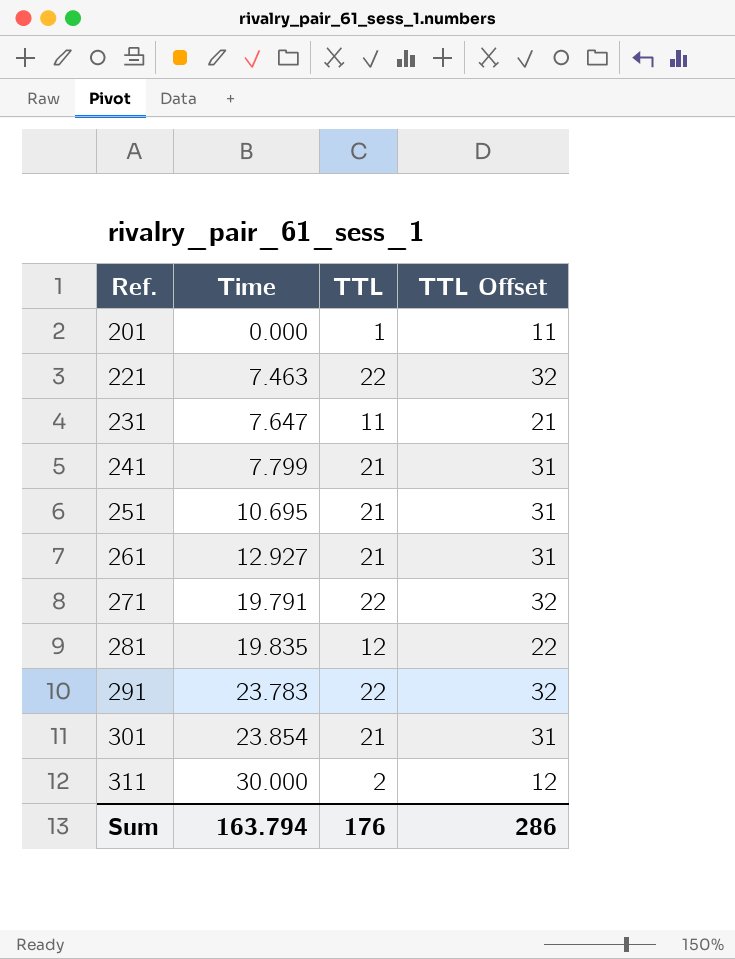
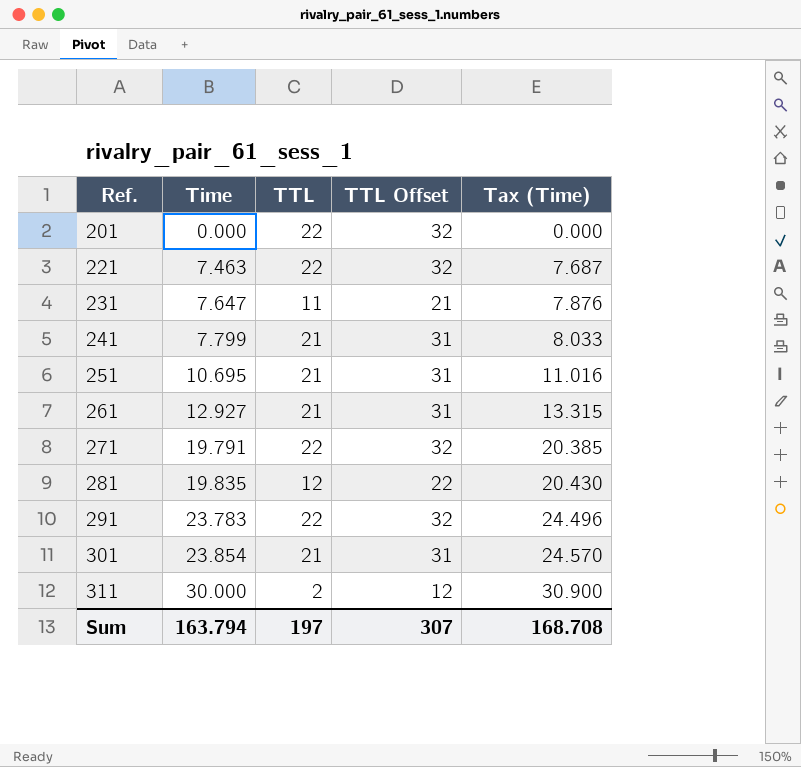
column Tax (Time) | formula: none -> [Time] * 1.03
201 | TTL: 1 -> 22
201 | TTL Offset: 11 -> 32
Sum | TTL: 176 -> 197
Sum | TTL Offset: 286 -> 307

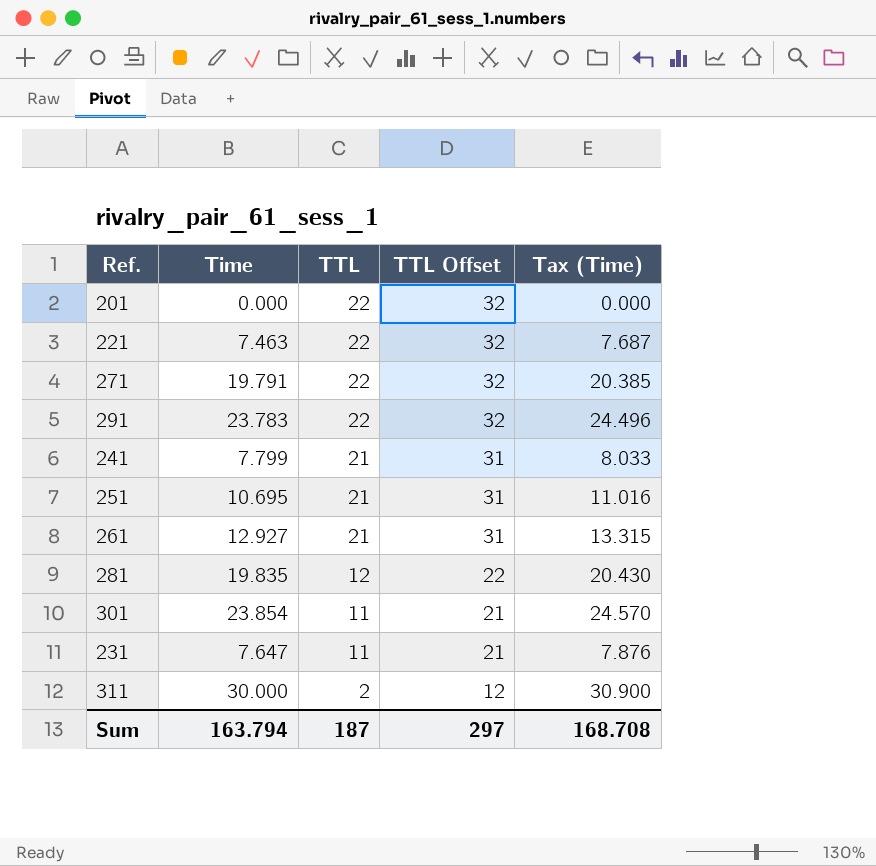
row order: Ref. ascending -> TTL descending
301 | TTL: 21 -> 11
301 | TTL Offset: 31 -> 21
Sum | TTL: 197 -> 187
Sum | TTL Offset: 307 -> 297

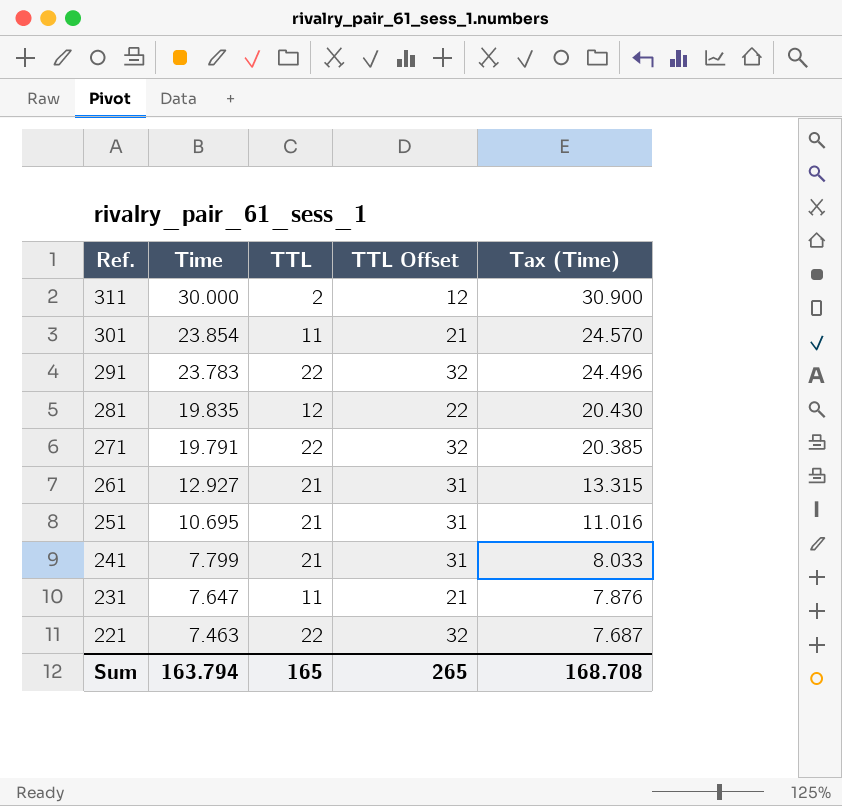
row order: TTL descending -> Ref. descending
row 201: 0.000 | 22 | 32 | 0.000 -> none
Sum | TTL: 187 -> 165
Sum | TTL Offset: 297 -> 265

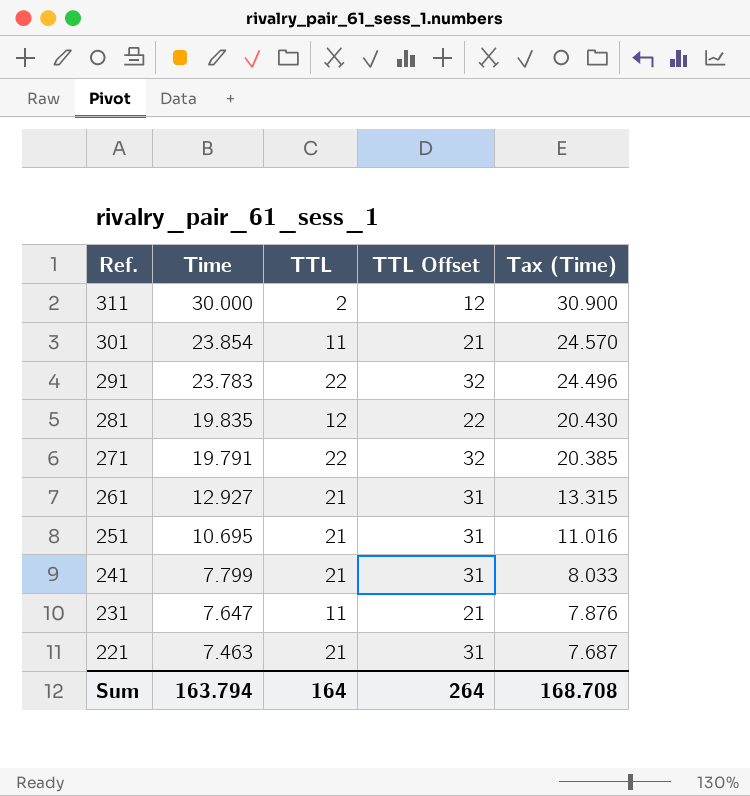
221 | TTL: 22 -> 21
221 | TTL Offset: 32 -> 31
Sum | TTL: 165 -> 164
Sum | TTL Offset: 265 -> 264

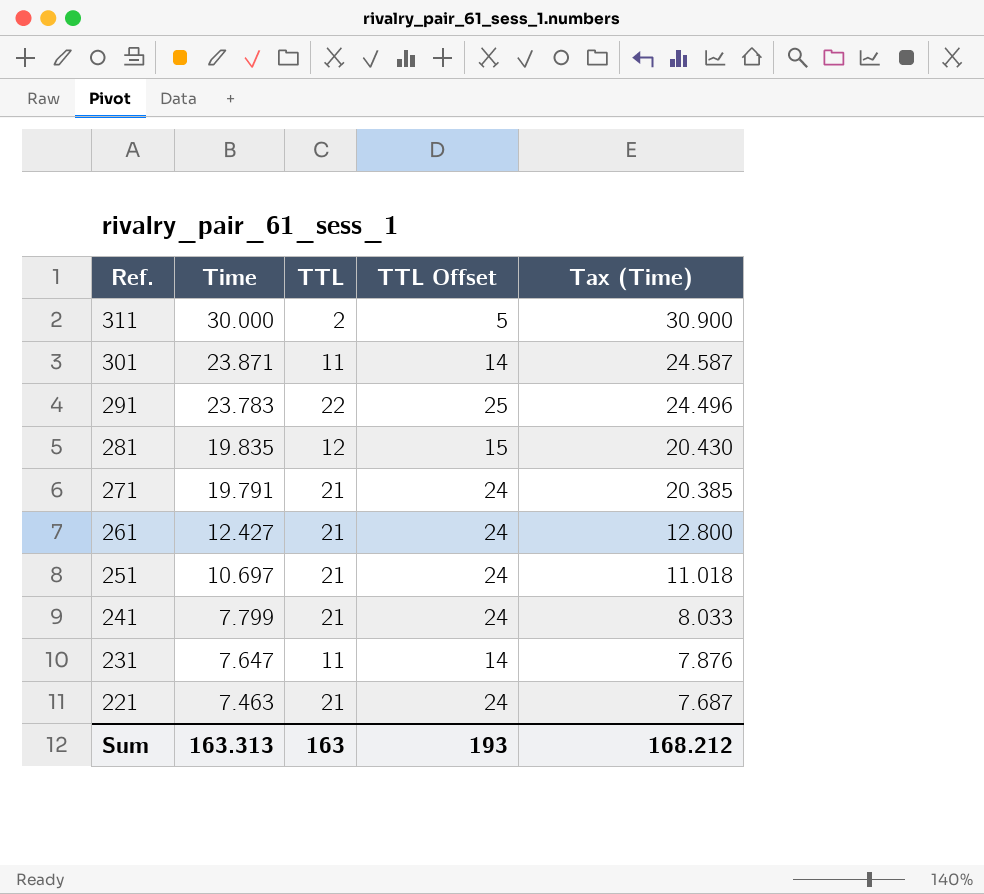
column TTL Offset | formula: [TTL] + 10 -> [TTL] + 3
301 | Time: 23.854 -> 23.871
301 | Tax (Time): 24.570 -> 24.587
271 | TTL: 22 -> 21
261 | Time: 12.927 -> 12.427
261 | Tax (Time): 13.315 -> 12.800
251 | Time: 10.695 -> 10.697
251 | Tax (Time): 11.016 -> 11.018
Sum | Time: 163.794 -> 163.313
Sum | TTL: 164 -> 163
Sum | TTL Offset: 264 -> 193
Sum | Tax (Time): 168.708 -> 168.212

